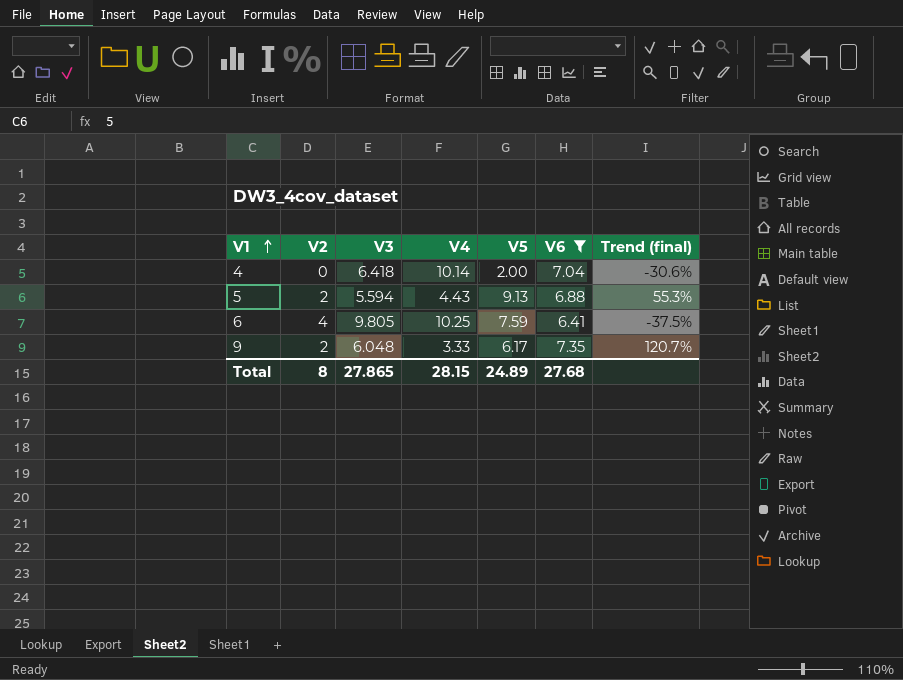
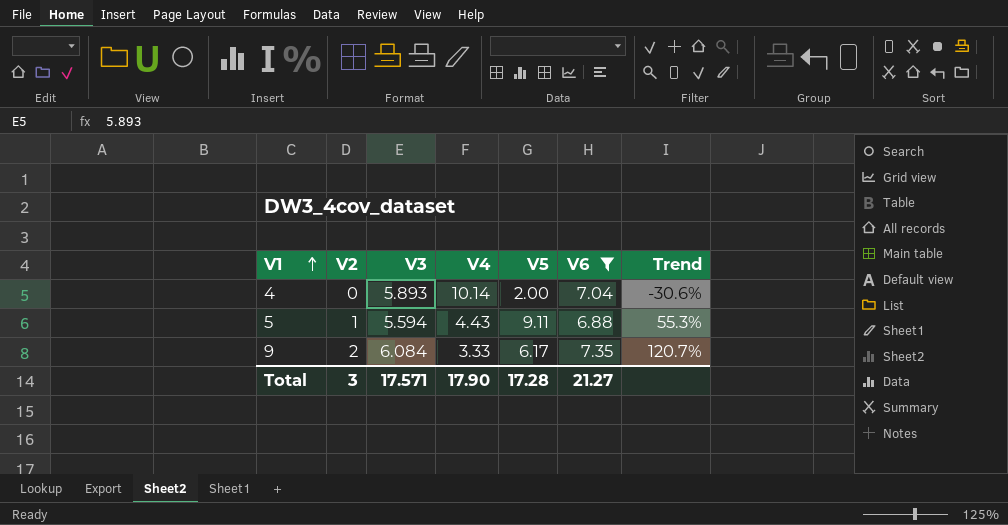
column name: Trend (final) -> Trend
row 6: 4 | 9.805 | 10.25 | 7.59 | 6.41 | -37.5% -> none
4 | V3: 6.418 -> 5.893
5 | V2: 2 -> 1
5 | V5: 9.13 -> 9.11
9 | V3: 6.048 -> 6.084
Total | V2: 8 -> 3
Total | V3: 27.865 -> 17.571
Total | V4: 28.15 -> 17.90
Total | V5: 24.89 -> 17.28
Total | V6: 27.68 -> 21.27

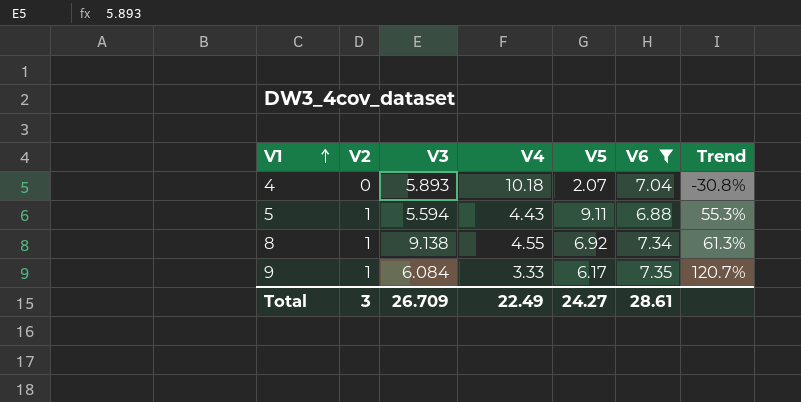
4 | V4: 10.14 -> 10.18
4 | V5: 2.00 -> 2.07
4 | Trend: -30.6% -> -30.8%
row 8: none -> 1 | 9.138 | 4.55 | 6.92 | 7.34 | 61.3%
9 | V2: 2 -> 1
Total | V3: 17.571 -> 26.709
Total | V4: 17.90 -> 22.49
Total | V5: 17.28 -> 24.27
Total | V6: 21.27 -> 28.61

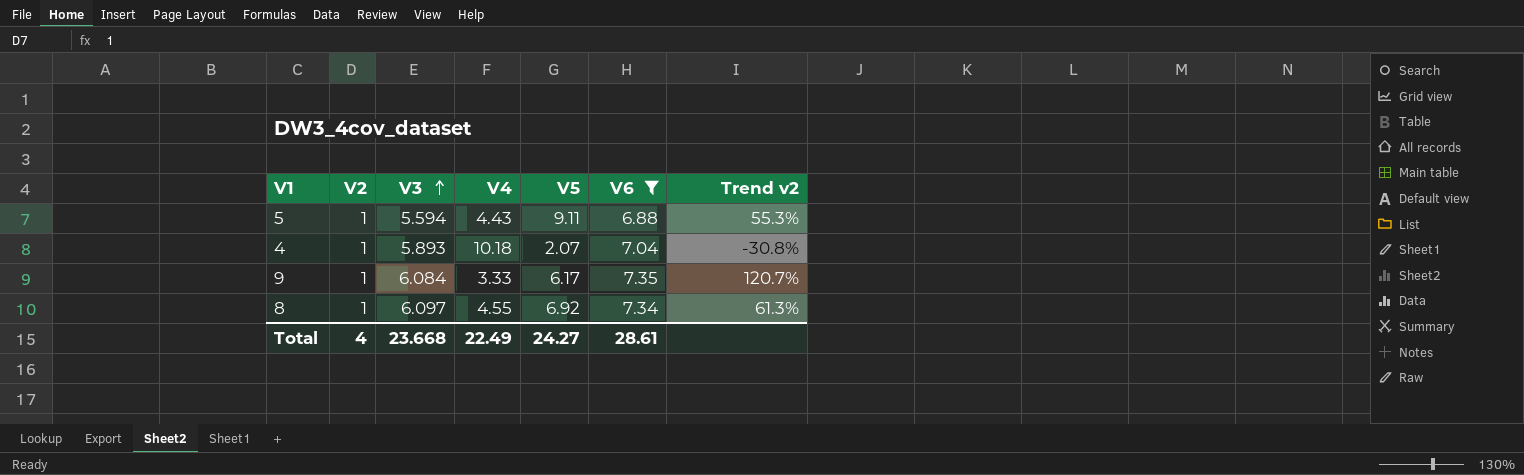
row order: V1 ascending -> V3 ascending
column name: Trend -> Trend v2
4 | V2: 0 -> 1
8 | V3: 9.138 -> 6.097
Total | V2: 3 -> 4
Total | V3: 26.709 -> 23.668

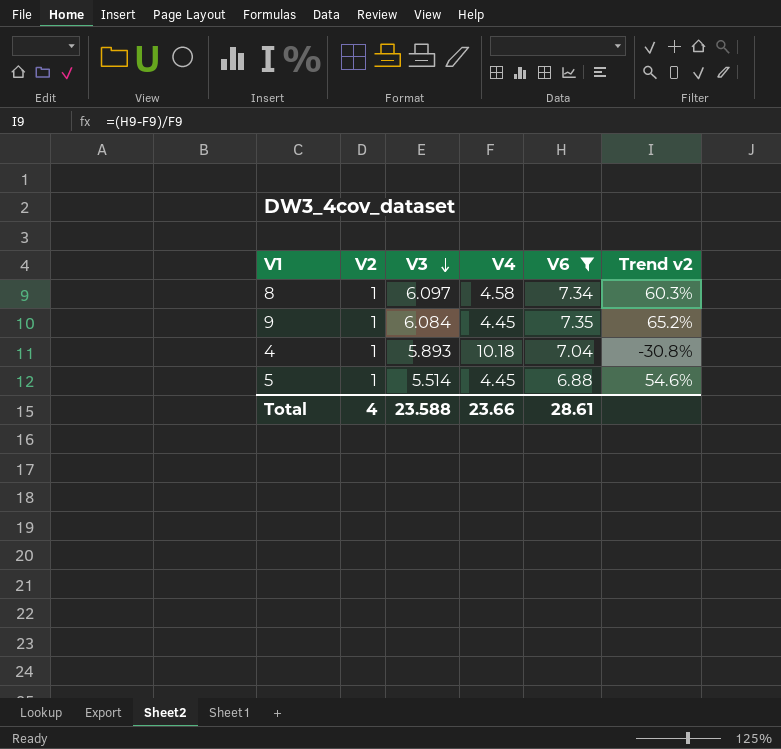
row order: V3 ascending -> V3 descending
column V5 | position: 5 -> none
8 | V4: 4.55 -> 4.58
8 | Trend v2: 61.3% -> 60.3%
9 | V4: 3.33 -> 4.45
9 | Trend v2: 120.7% -> 65.2%
5 | V3: 5.594 -> 5.514
5 | V4: 4.43 -> 4.45
5 | Trend v2: 55.3% -> 54.6%
Total | V3: 23.668 -> 23.588
Total | V4: 22.49 -> 23.66

